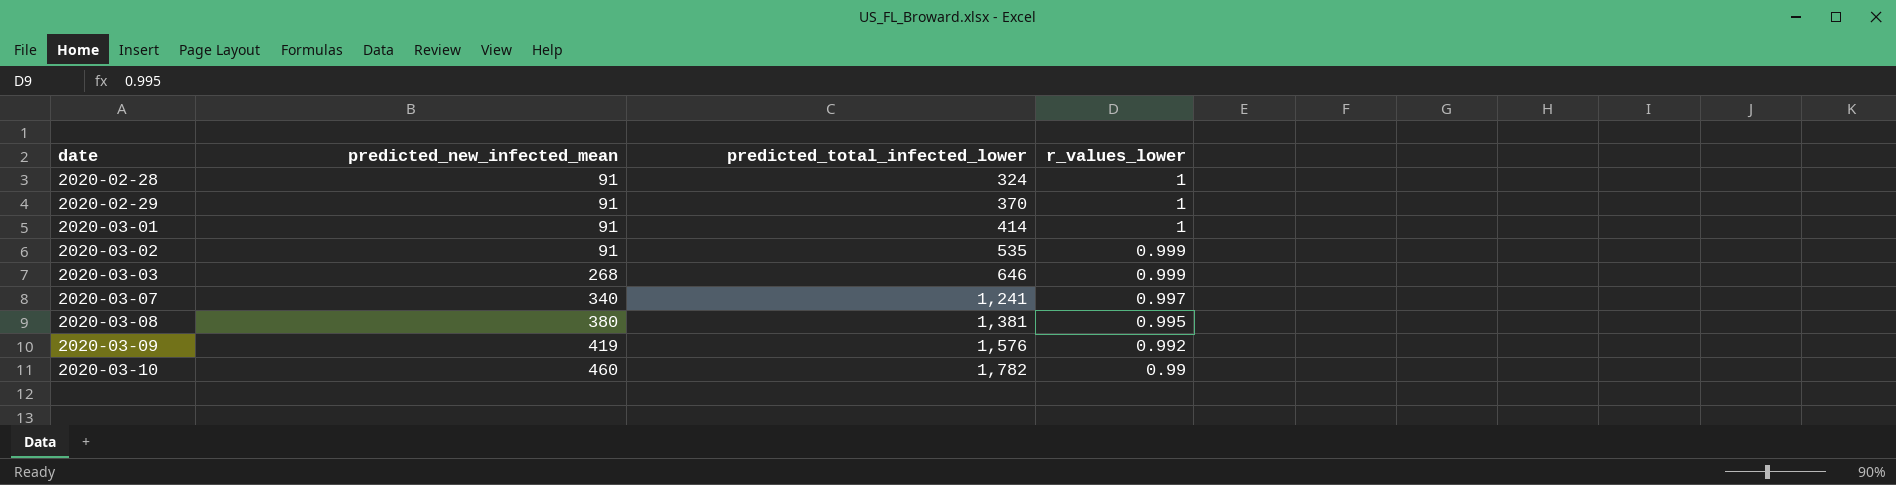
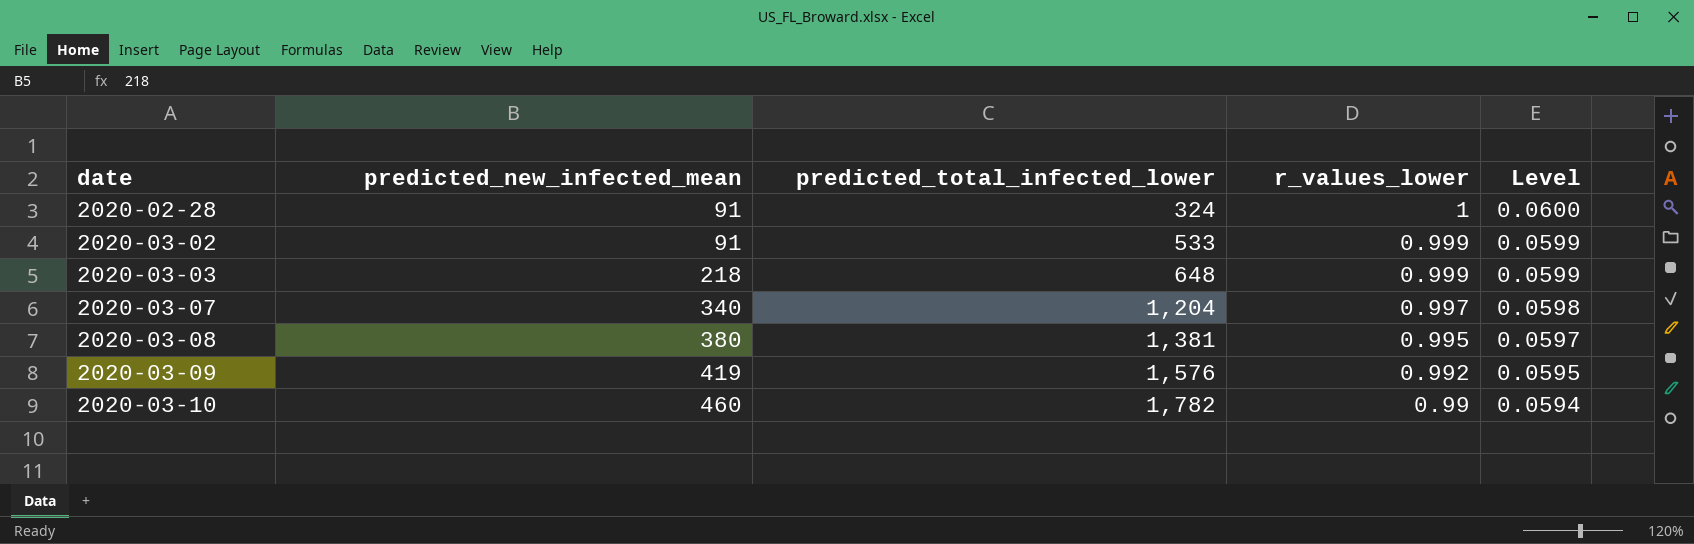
column Level | formula: none -> [r_values_lower] * 0.06
row 2020-02-29: 91 | 370 | 1 -> none
row 2020-03-01: 91 | 414 | 1 -> none
2020-03-02 | predicted_total_infected_lower: 535 -> 533
2020-03-03 | predicted_new_infected_mean: 268 -> 218
2020-03-03 | predicted_total_infected_lower: 646 -> 648
2020-03-07 | predicted_total_infected_lower: 1,241 -> 1,204

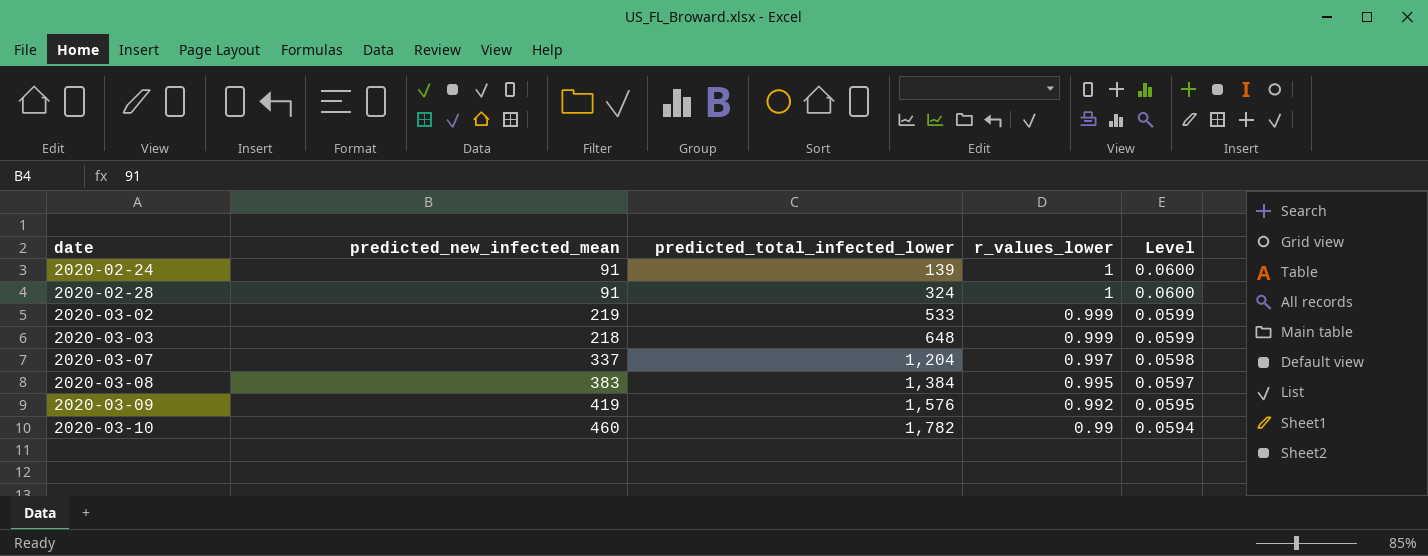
row 2020-02-24: none -> 91 | 139 | 1 | 0.0600
2020-03-02 | predicted_new_infected_mean: 91 -> 219
2020-03-07 | predicted_new_infected_mean: 340 -> 337
2020-03-08 | predicted_new_infected_mean: 380 -> 383
2020-03-08 | predicted_total_infected_lower: 1,381 -> 1,384

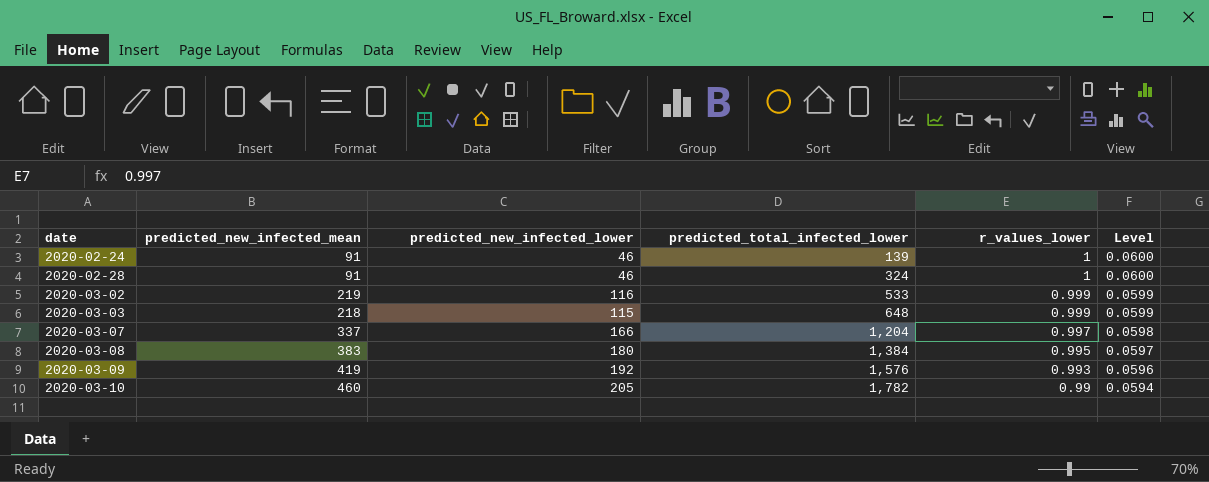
column predicted_new_infected_lower | position: none -> 3
2020-03-09 | r_values_lower: 0.992 -> 0.993
2020-03-09 | Level: 0.0595 -> 0.0596

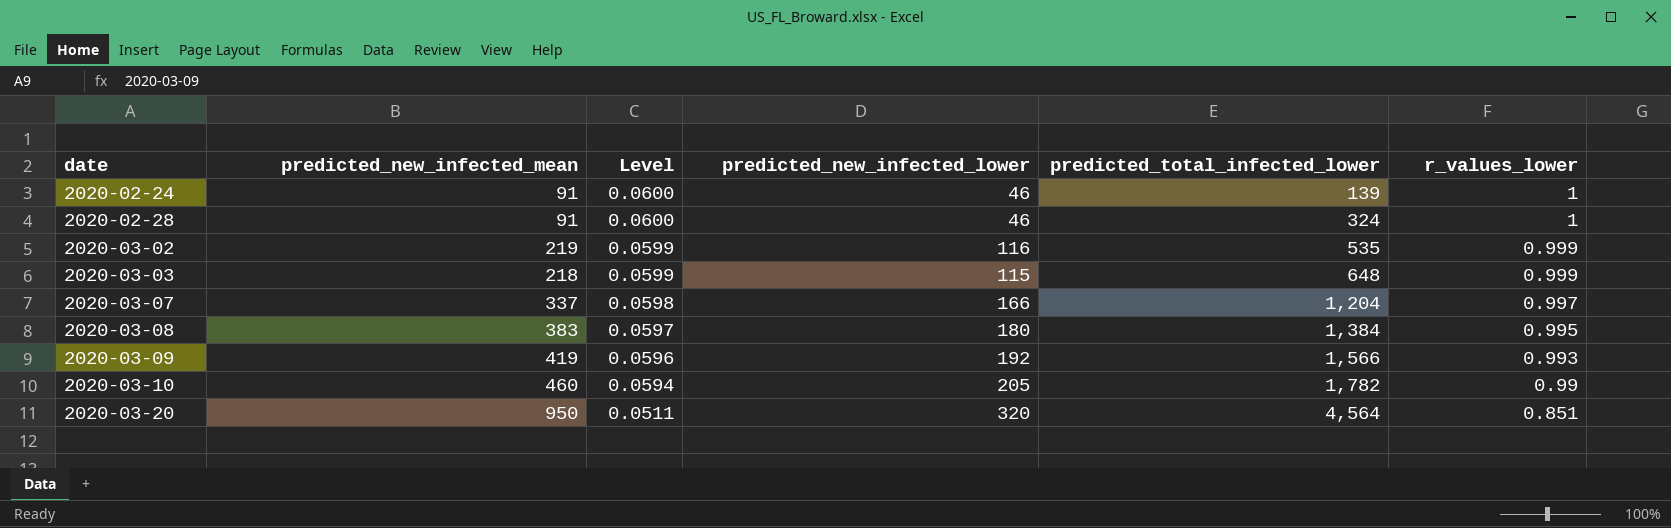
column Level | position: 6 -> 3
2020-03-02 | predicted_total_infected_lower: 533 -> 535
2020-03-09 | predicted_total_infected_lower: 1,576 -> 1,566
row 2020-03-20: none -> 950 | 0.0511 | 320 | 4,564 | 0.851

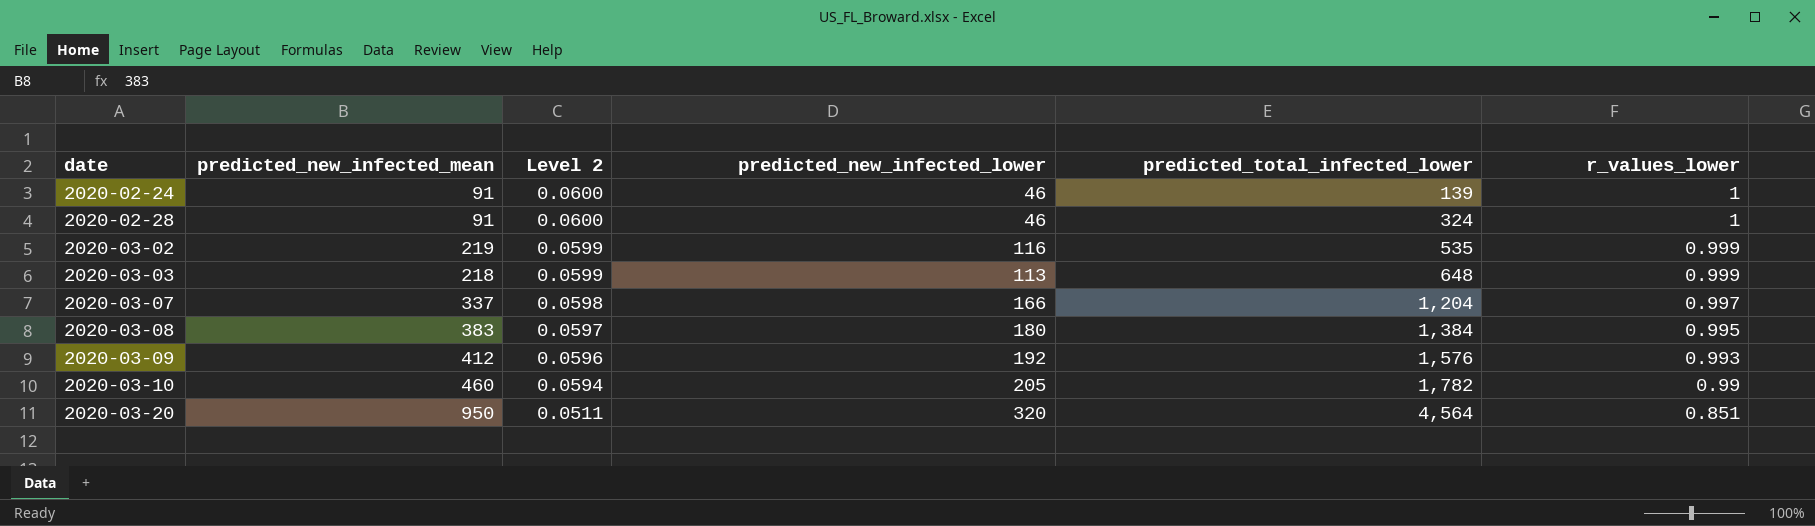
column name: Level -> Level 2
2020-03-03 | predicted_new_infected_lower: 115 -> 113
2020-03-09 | predicted_new_infected_mean: 419 -> 412
2020-03-09 | predicted_total_infected_lower: 1,566 -> 1,576

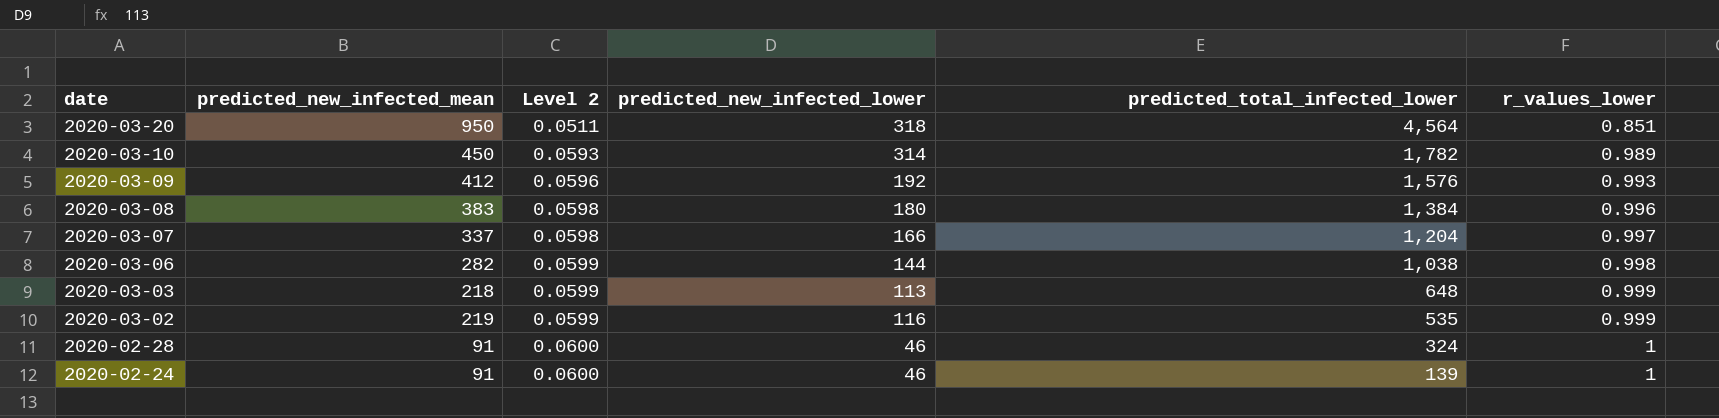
row order: date ascending -> date descending
2020-03-20 | predicted_new_infected_lower: 320 -> 318
2020-03-10 | predicted_new_infected_mean: 460 -> 450
2020-03-10 | Level 2: 0.0594 -> 0.0593
2020-03-10 | predicted_new_infected_lower: 205 -> 314
2020-03-10 | r_values_lower: 0.99 -> 0.989
2020-03-08 | Level 2: 0.0597 -> 0.0598
2020-03-08 | r_values_lower: 0.995 -> 0.996
row 2020-03-06: none -> 282 | 0.0599 | 144 | 1,038 | 0.998

